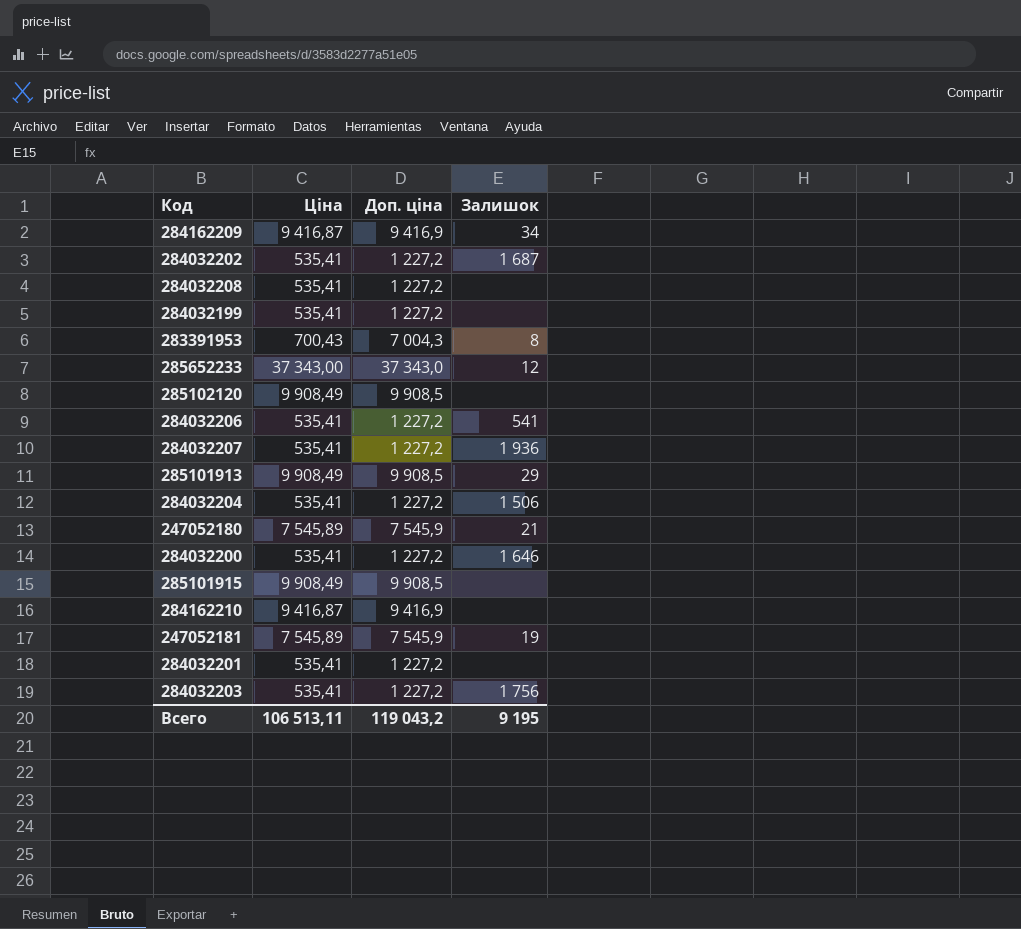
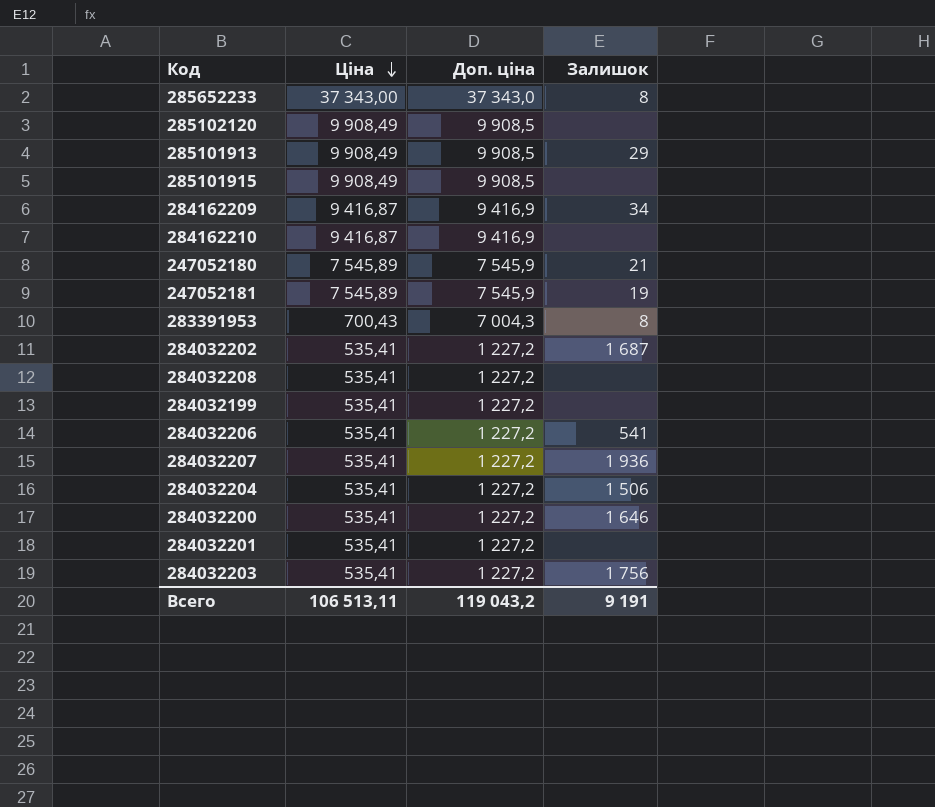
row order: none -> Ціна descending
285652233 | Залишок: 12 -> 8
Всего | Залишок: 9 195 -> 9 191

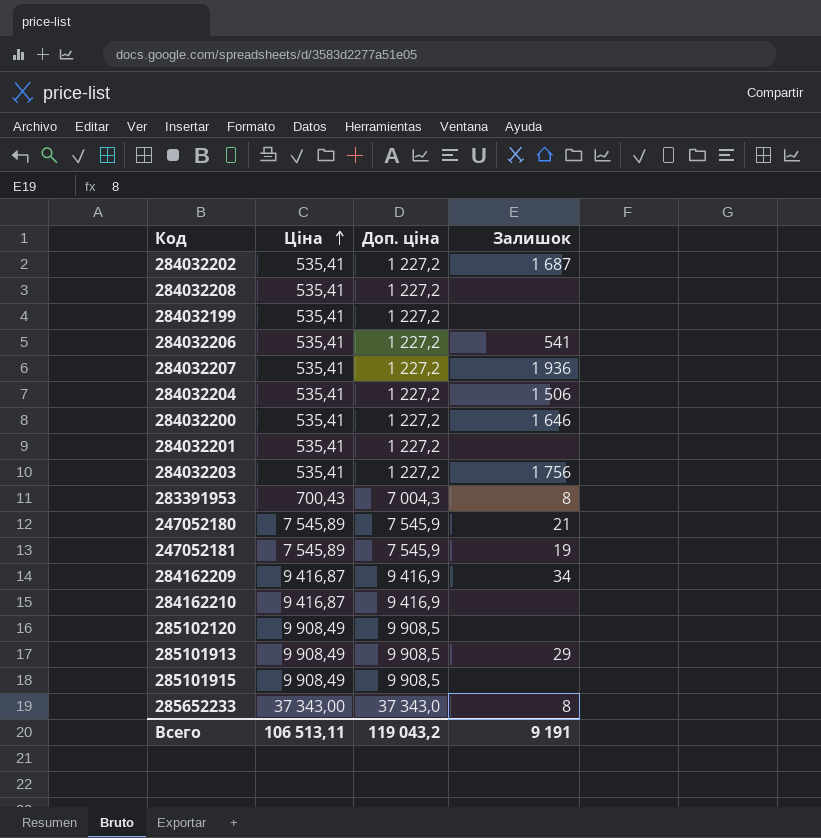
row order: Ціна descending -> Ціна ascending

